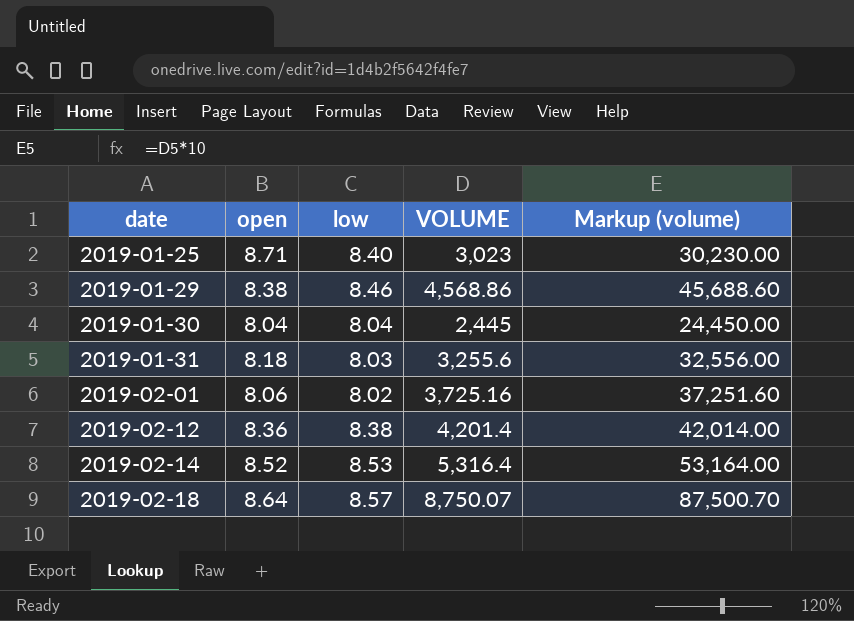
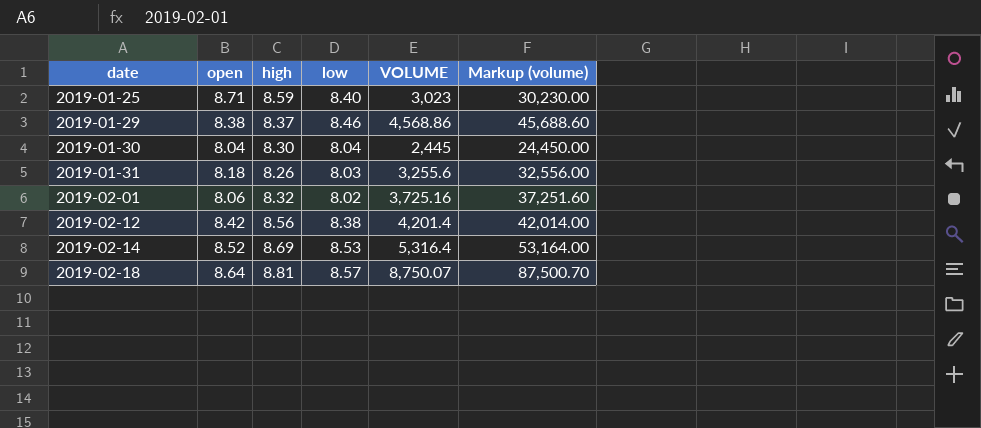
column high | position: none -> 3
2019-02-12 | open: 8.36 -> 8.42

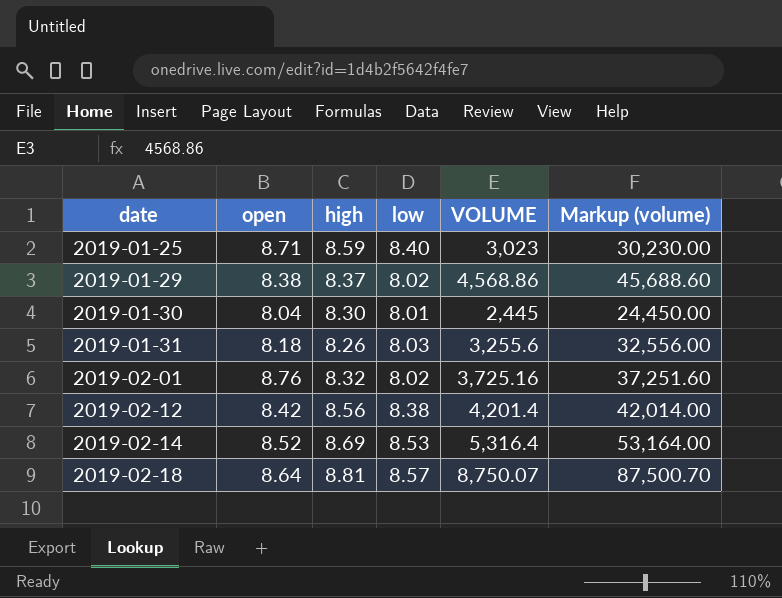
2019-01-29 | low: 8.46 -> 8.02
2019-01-30 | low: 8.04 -> 8.01
2019-02-01 | open: 8.06 -> 8.76

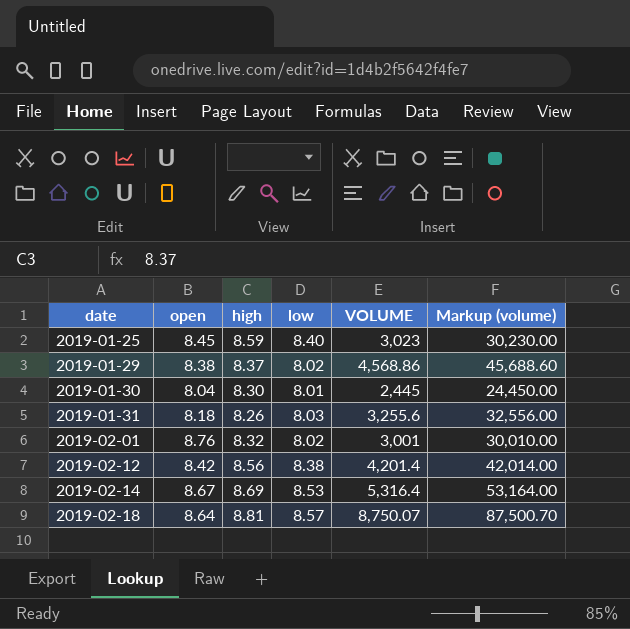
2019-01-25 | open: 8.71 -> 8.45
2019-02-01 | VOLUME: 3,725.16 -> 3,001
2019-02-01 | Markup (volume): 37,251.60 -> 30,010.00
2019-02-14 | open: 8.52 -> 8.67

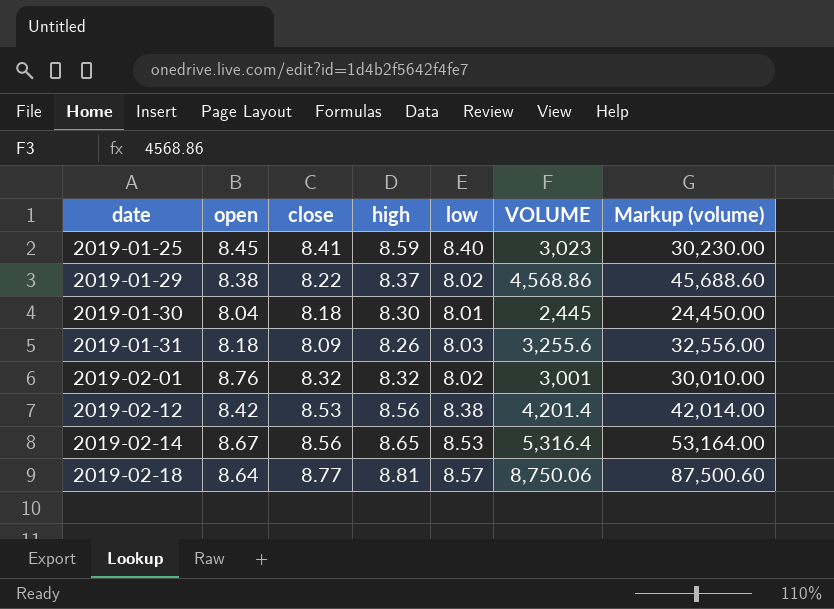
column close | position: none -> 3
2019-02-14 | high: 8.69 -> 8.65
2019-02-18 | VOLUME: 8,750.07 -> 8,750.06
2019-02-18 | Markup (volume): 87,500.70 -> 87,500.60

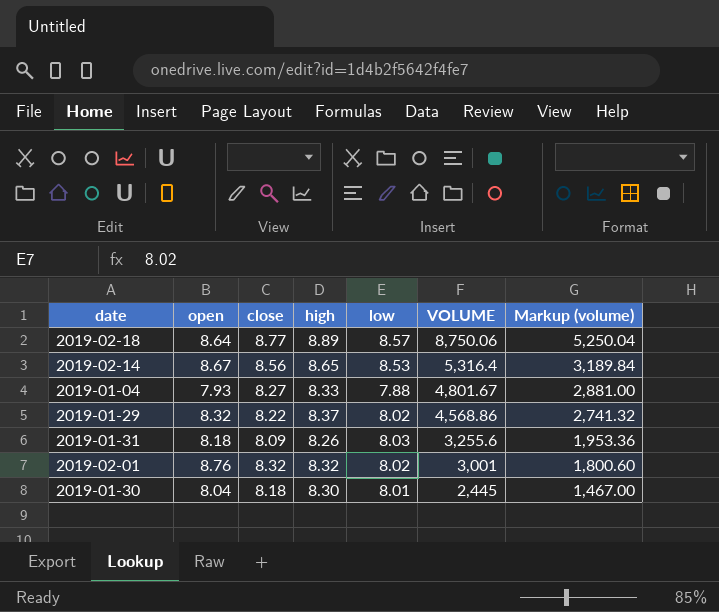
row order: date ascending -> VOLUME descending
column Markup (volume) | formula: [VOLUME] * 10 -> [VOLUME] * 0.6
row 2019-01-25: 8.45 | 8.41 | 8.59 | 8.40 | 3,023 | 30,230.00 -> none
row 2019-02-12: 8.42 | 8.53 | 8.56 | 8.38 | 4,201.4 | 42,014.00 -> none
2019-02-18 | high: 8.81 -> 8.89
row 2019-01-04: none -> 7.93 | 8.27 | 8.33 | 7.88 | 4,801.67 | 2,881.00
2019-01-29 | open: 8.38 -> 8.32

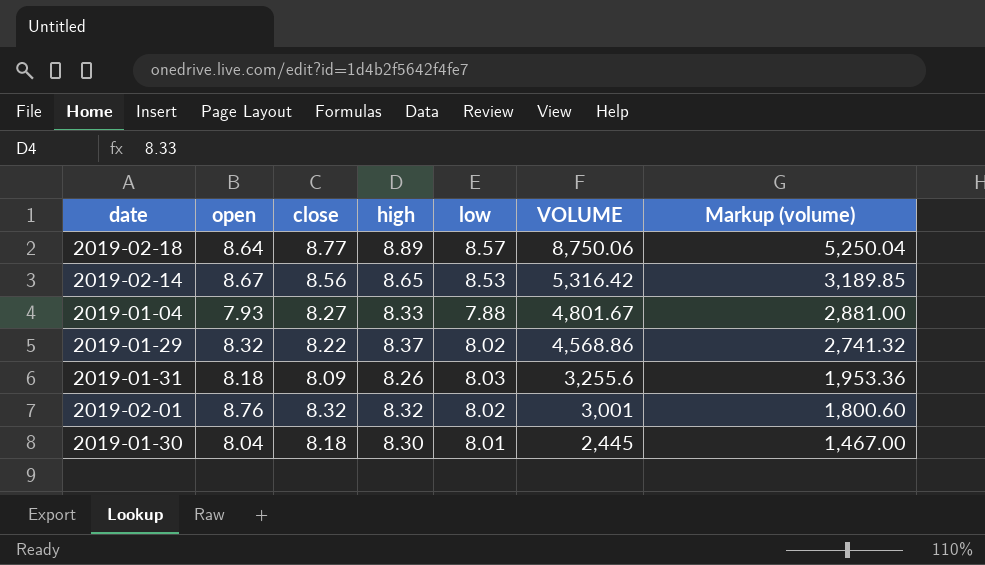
2019-02-14 | VOLUME: 5,316.4 -> 5,316.42
2019-02-14 | Markup (volume): 3,189.84 -> 3,189.85

